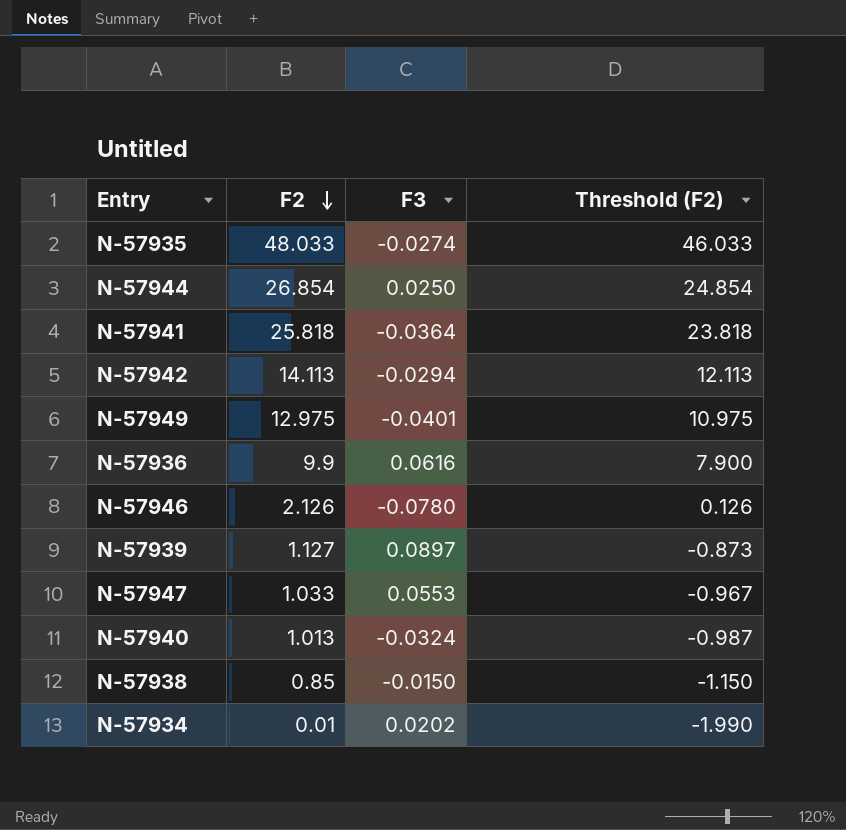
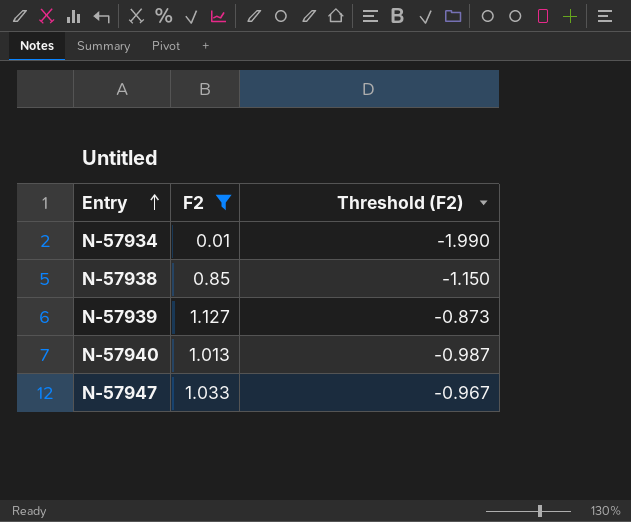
filter: none -> F2 <= 1.127
row order: F2 descending -> Entry ascending
column F3 | position: 3 -> none

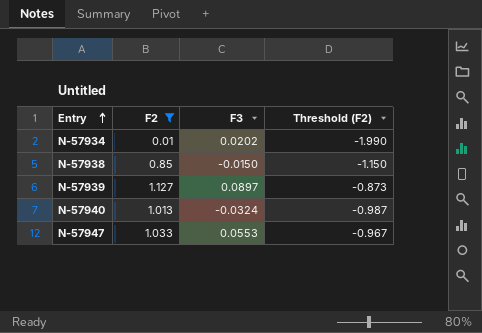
column F3 | position: none -> 3

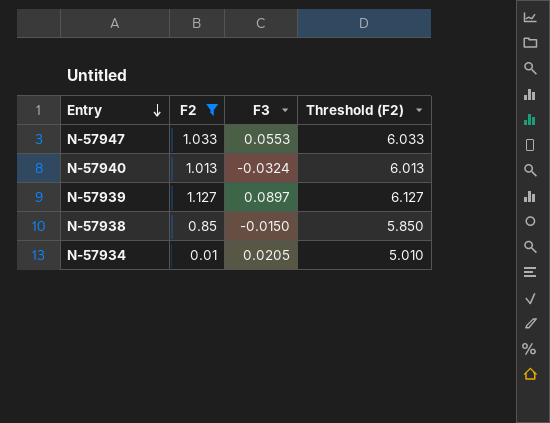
row order: Entry ascending -> Entry descending
column Threshold (F2) | formula: [F2] - 2 -> [F2] + 5
N-57934 | F3: 0.0202 -> 0.0205

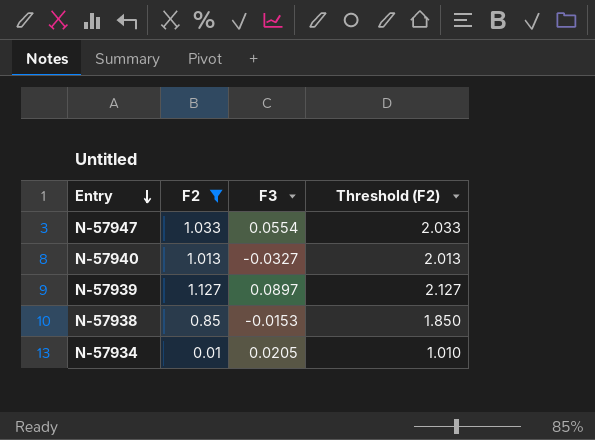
column Threshold (F2) | formula: [F2] + 5 -> [F2] + 1
N-57947 | F3: 0.0553 -> 0.0554
N-57940 | F3: -0.0324 -> -0.0327
N-57938 | F3: -0.0150 -> -0.0153

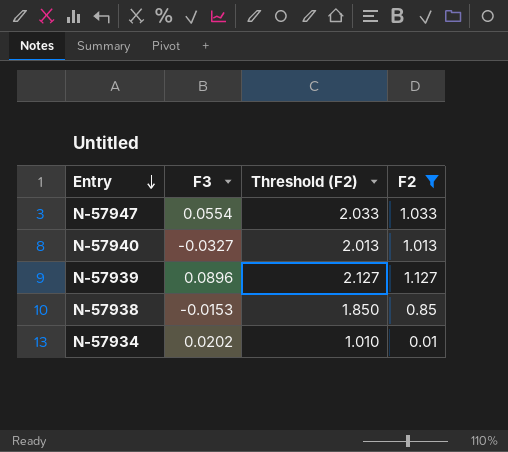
column F2 | position: 2 -> 4
N-57939 | F3: 0.0897 -> 0.0896
N-57934 | F3: 0.0205 -> 0.0202

